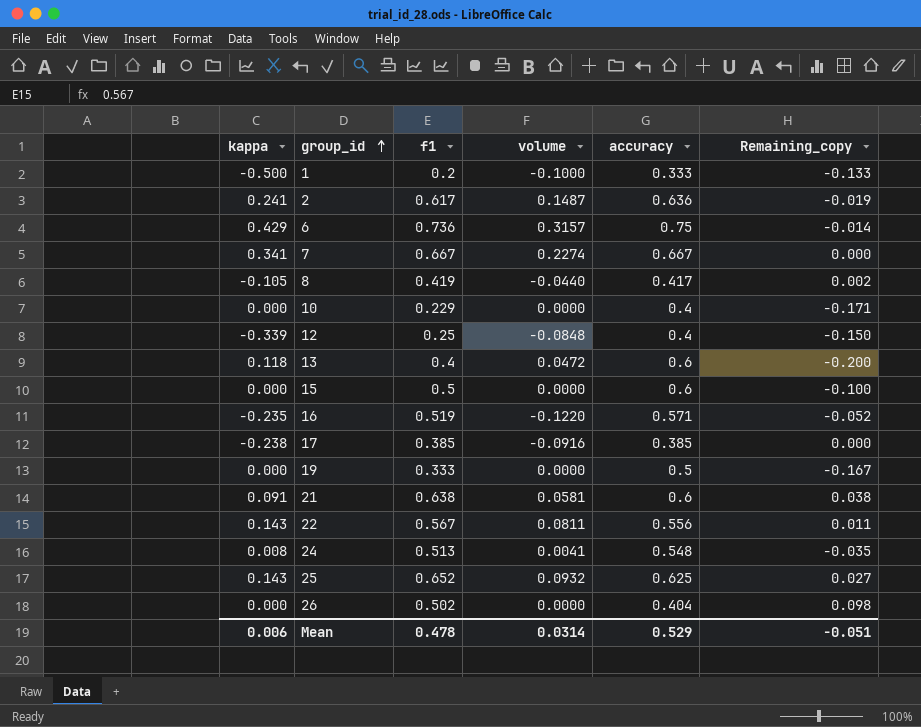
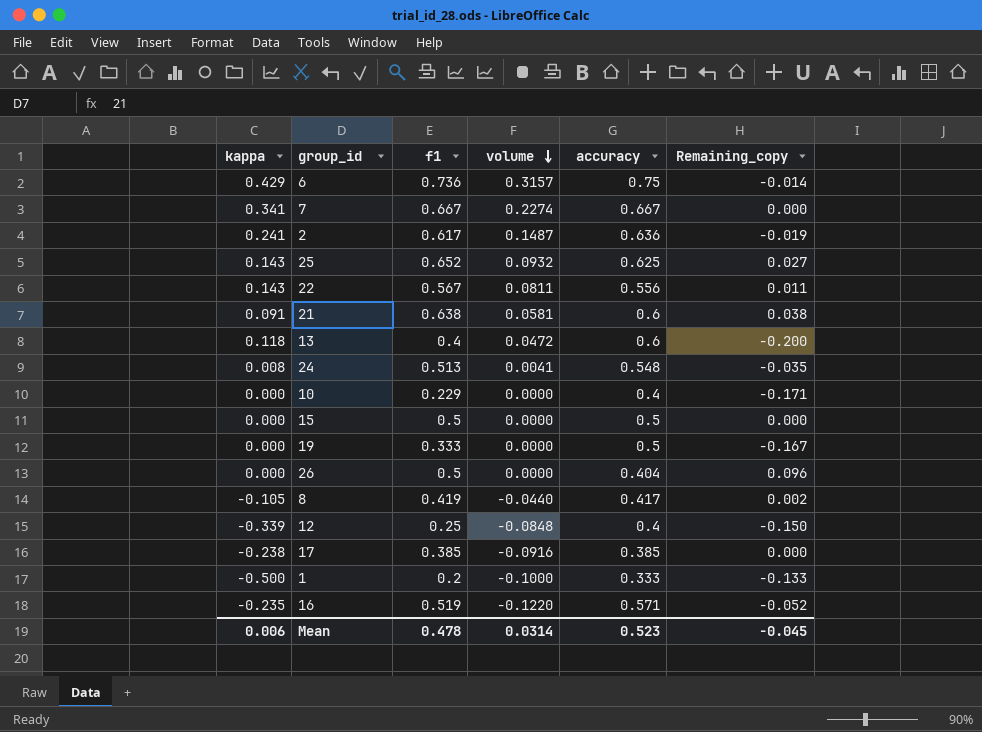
row order: group_id ascending -> volume descending
15 | accuracy: 0.6 -> 0.5
15 | Remaining_copy: -0.100 -> 0.000
26 | f1: 0.502 -> 0.5
26 | Remaining_copy: 0.098 -> 0.096
Mean | accuracy: 0.529 -> 0.523
Mean | Remaining_copy: -0.051 -> -0.045

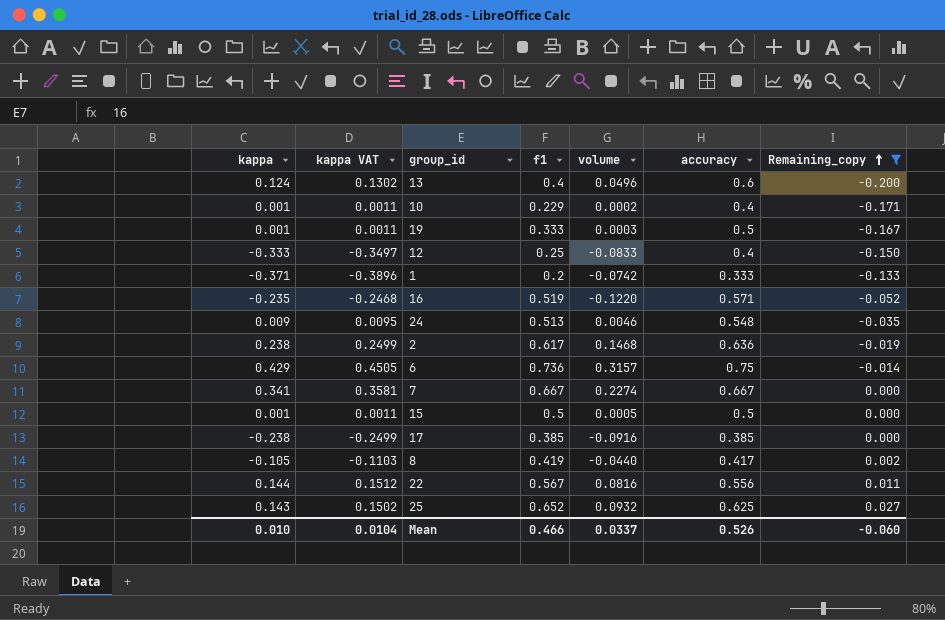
filter: none -> Remaining_copy <= 0.027
row order: volume descending -> Remaining_copy ascending
column kappa VAT | formula: none -> [kappa] * 1.05
13 | kappa: 0.118 -> 0.124
13 | volume: 0.0472 -> 0.0496
10 | kappa: 0.000 -> 0.001
10 | volume: 0.0000 -> 0.0002
19 | kappa: 0.000 -> 0.001
19 | volume: 0.0000 -> 0.0003
12 | kappa: -0.339 -> -0.333
12 | volume: -0.0848 -> -0.0833
1 | kappa: -0.500 -> -0.371
1 | volume: -0.1000 -> -0.0742
24 | kappa: 0.008 -> 0.009
24 | volume: 0.0041 -> 0.0046
2 | kappa: 0.241 -> 0.238
2 | volume: 0.1487 -> 0.1468
15 | kappa: 0.000 -> 0.001
15 | volume: 0.0000 -> 0.0005
22 | kappa: 0.143 -> 0.144
22 | volume: 0.0811 -> 0.0816
Mean | kappa: 0.006 -> 0.010
Mean | f1: 0.478 -> 0.466
Mean | volume: 0.0314 -> 0.0337
Mean | accuracy: 0.523 -> 0.526
Mean | Remaining_copy: -0.045 -> -0.060

